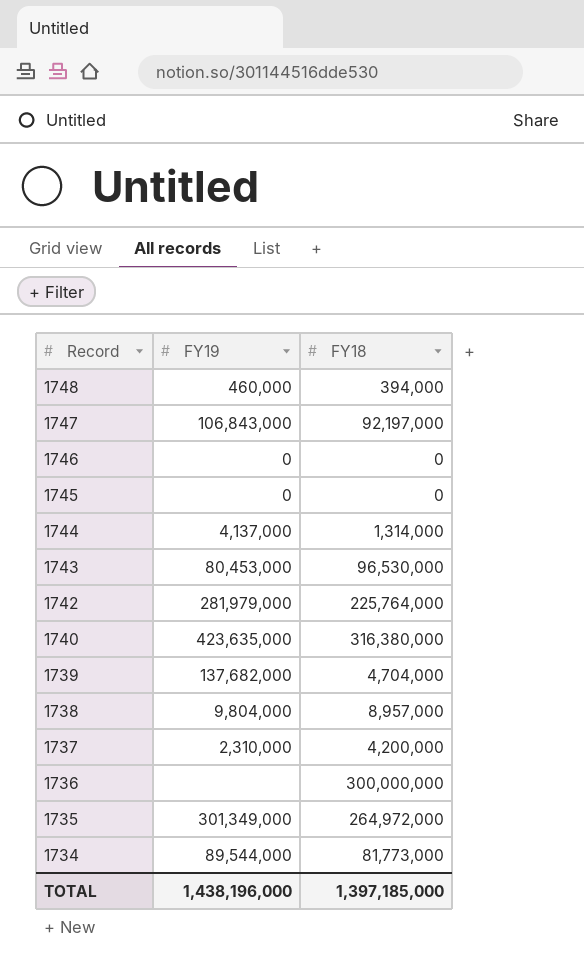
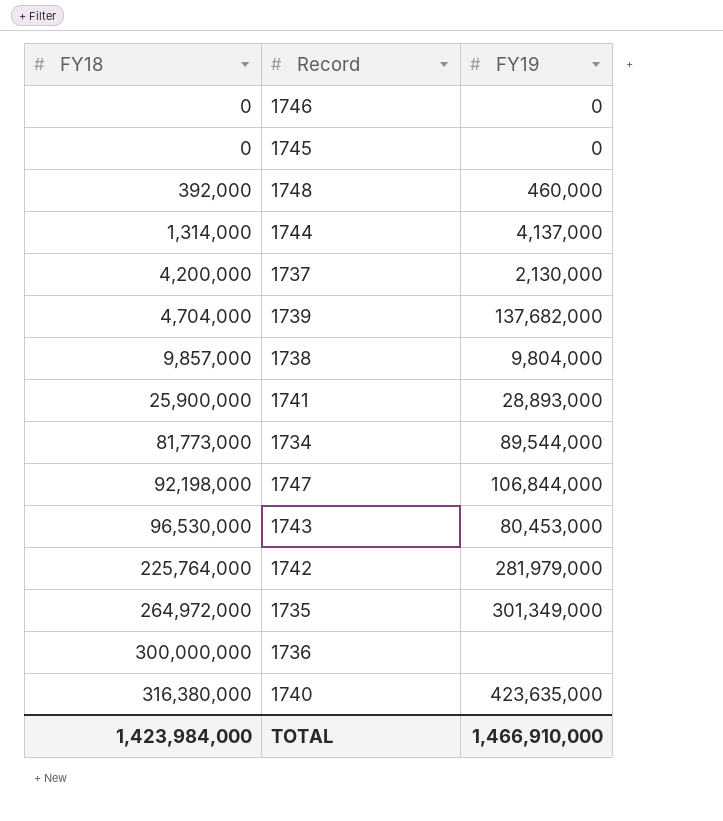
row order: Record descending -> FY18 ascending
column FY18 | position: 3 -> 1
1748 | FY18: 394,000 -> 392,000
1737 | FY19: 2,310,000 -> 2,130,000
1738 | FY18: 8,957,000 -> 9,857,000
row 1741: none -> 25,900,000 | 28,893,000
1747 | FY18: 92,197,000 -> 92,198,000
1747 | FY19: 106,843,000 -> 106,844,000
TOTAL | FY18: 1,397,185,000 -> 1,423,984,000
TOTAL | FY19: 1,438,196,000 -> 1,466,910,000

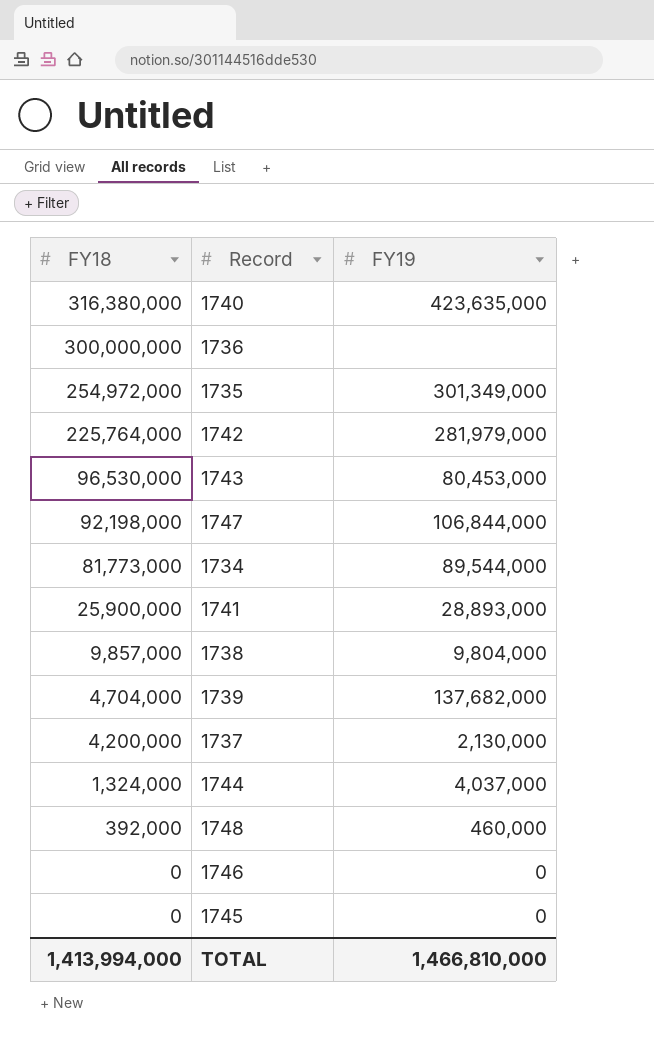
row order: FY18 ascending -> FY18 descending
1735 | FY18: 264,972,000 -> 254,972,000
1744 | FY18: 1,314,000 -> 1,324,000
1744 | FY19: 4,137,000 -> 4,037,000
TOTAL | FY18: 1,423,984,000 -> 1,413,994,000
TOTAL | FY19: 1,466,910,000 -> 1,466,810,000

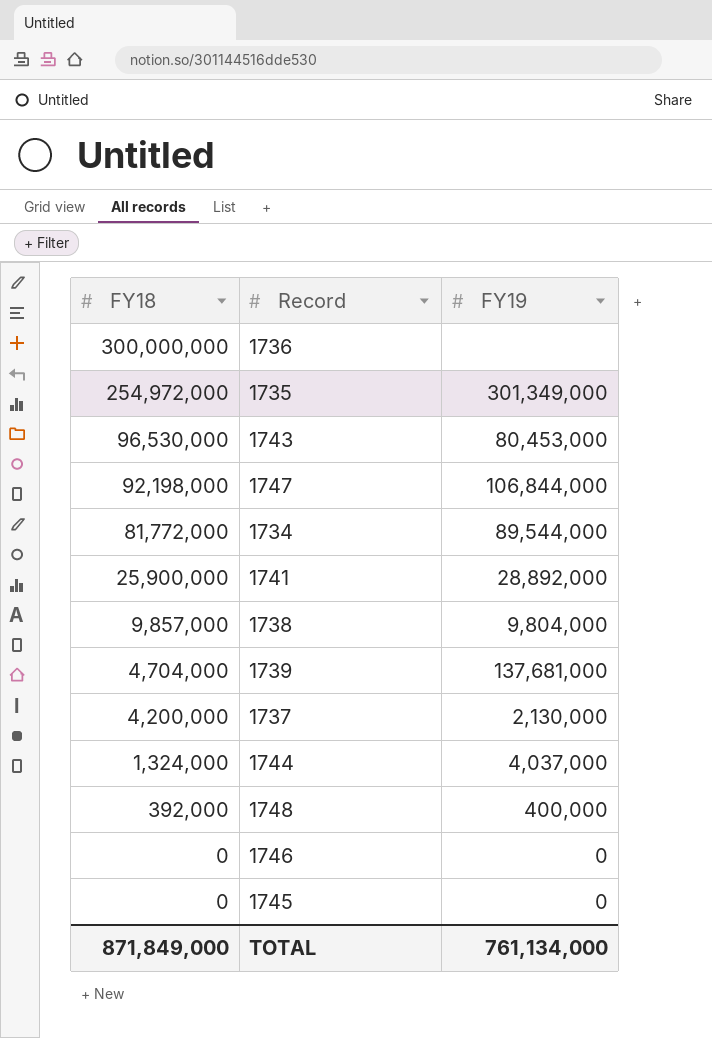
row 1740: 316,380,000 | 423,635,000 -> none
row 1742: 225,764,000 | 281,979,000 -> none
1734 | FY18: 81,773,000 -> 81,772,000
1741 | FY19: 28,893,000 -> 28,892,000
1739 | FY19: 137,682,000 -> 137,681,000
1748 | FY19: 460,000 -> 400,000
TOTAL | FY18: 1,413,994,000 -> 871,849,000
TOTAL | FY19: 1,466,810,000 -> 761,134,000

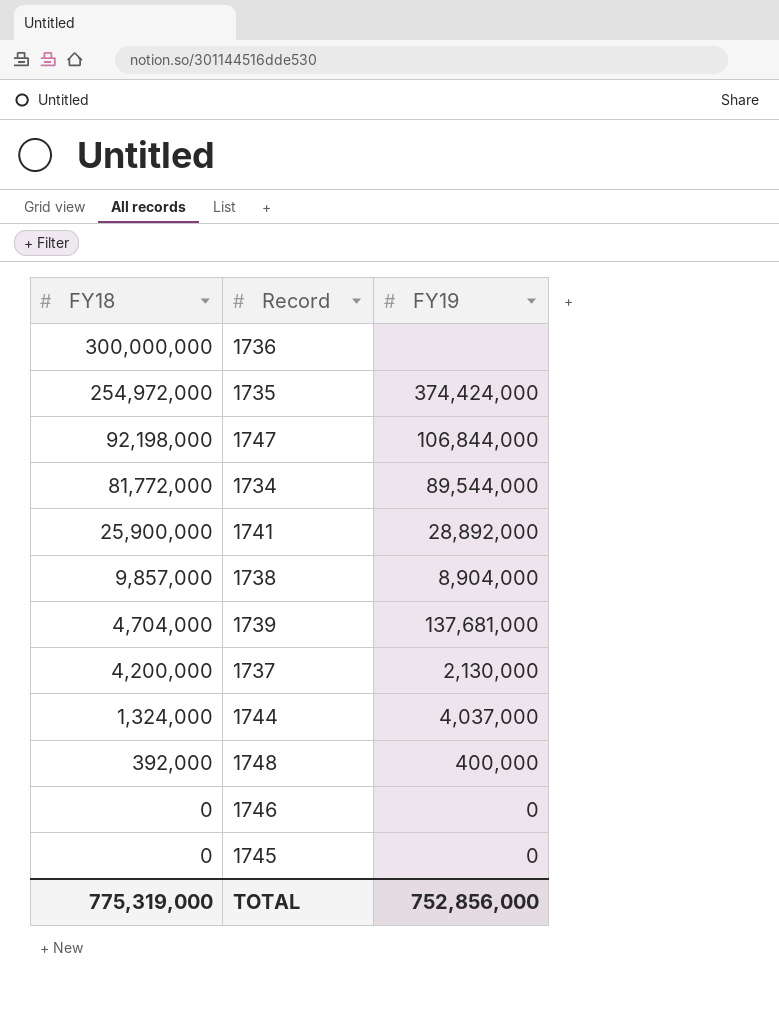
row 1743: 96,530,000 | 80,453,000 -> none
1735 | FY19: 301,349,000 -> 374,424,000
1738 | FY19: 9,804,000 -> 8,904,000
TOTAL | FY18: 871,849,000 -> 775,319,000
TOTAL | FY19: 761,134,000 -> 752,856,000

